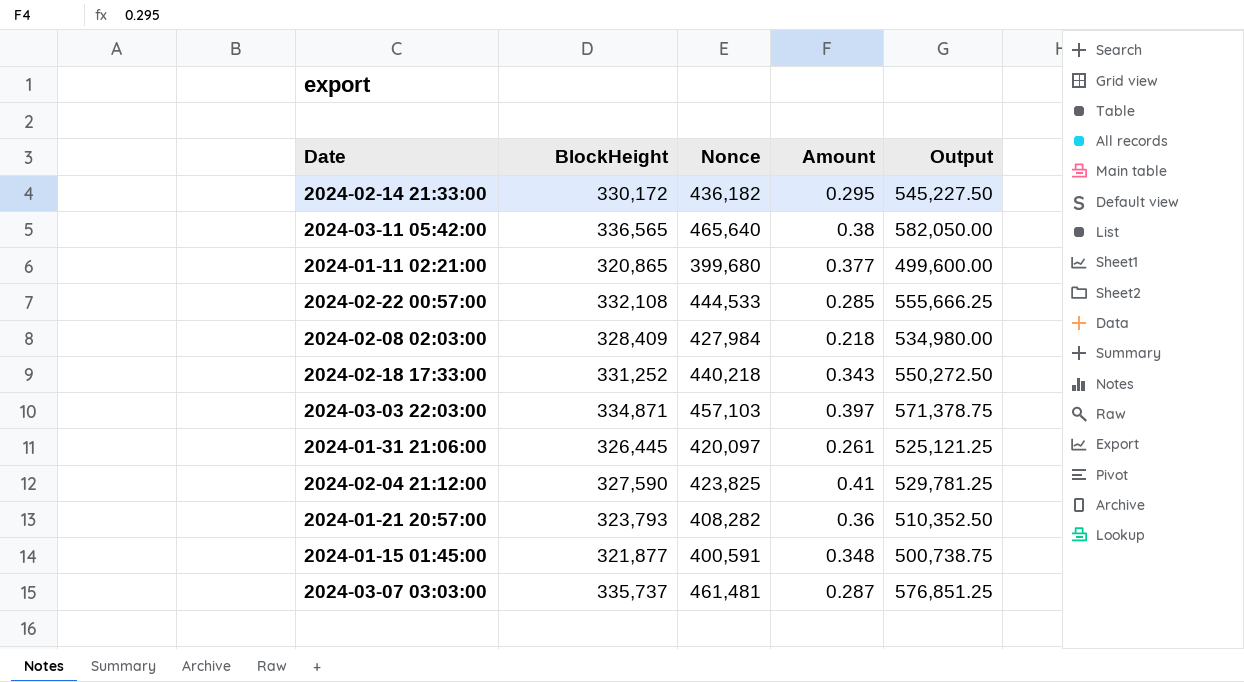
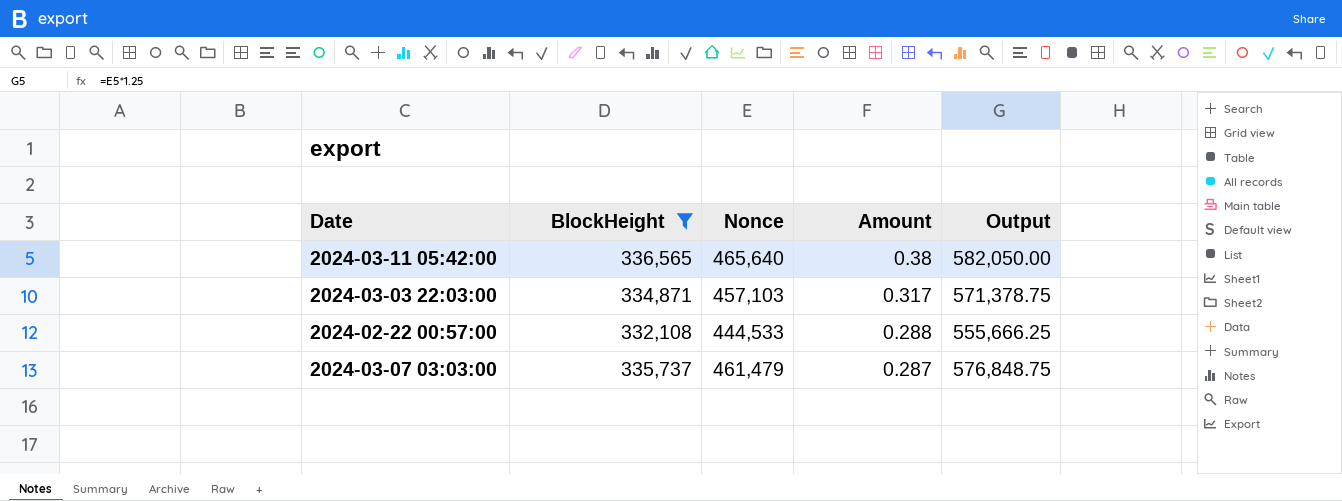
filter: none -> BlockHeight >= 332,108
row order: none -> Amount descending
2024-03-03 22:03:00 | Amount: 0.397 -> 0.317
2024-02-22 00:57:00 | Amount: 0.285 -> 0.288
2024-03-07 03:03:00 | Nonce: 461,481 -> 461,479
2024-03-07 03:03:00 | Output: 576,851.25 -> 576,848.75

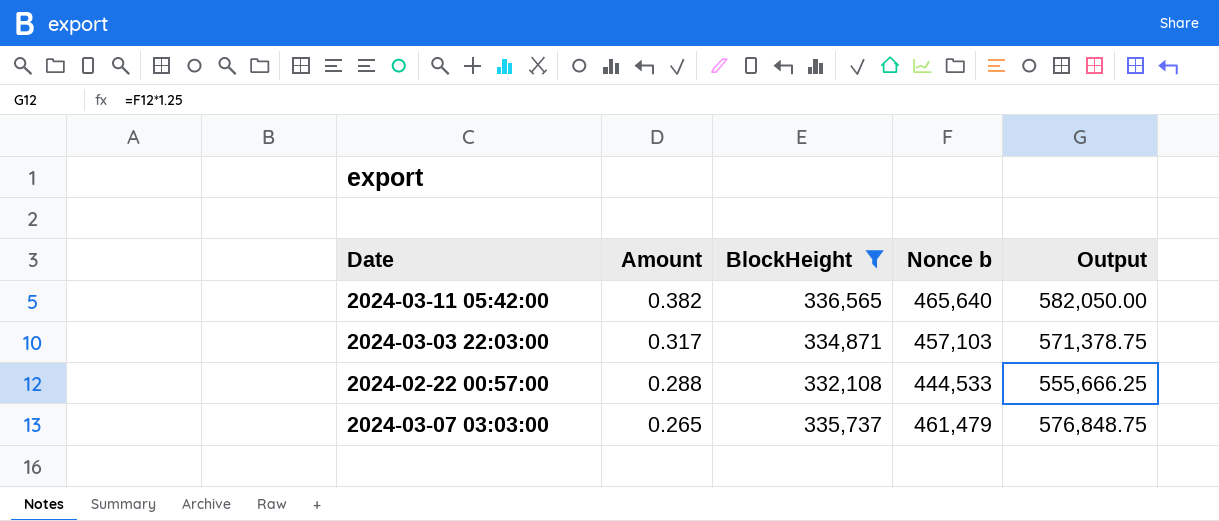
column Amount | position: 4 -> 2
column name: Nonce -> Nonce b
2024-03-11 05:42:00 | Amount: 0.38 -> 0.382
2024-03-07 03:03:00 | Amount: 0.287 -> 0.265

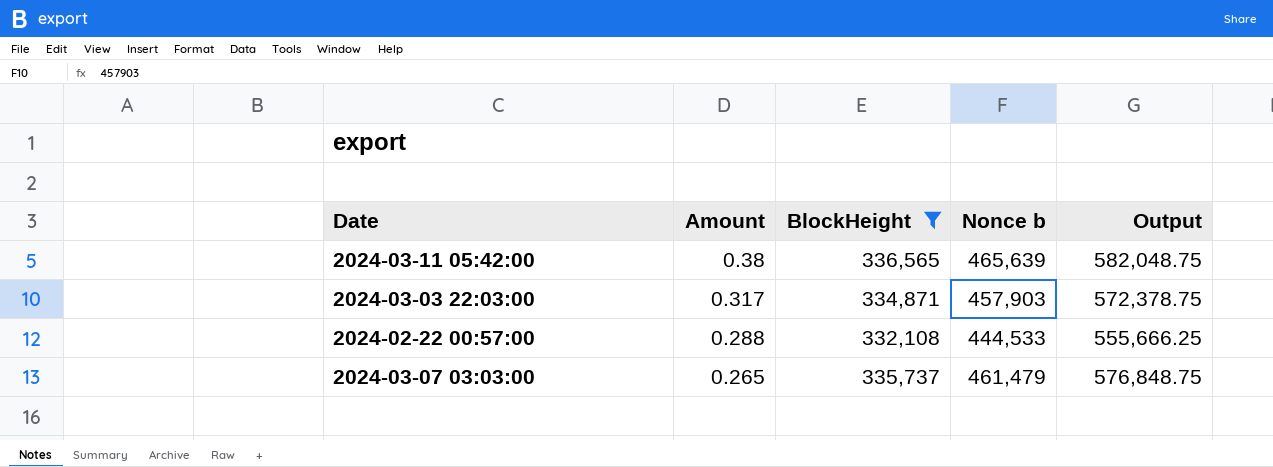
2024-03-11 05:42:00 | Amount: 0.382 -> 0.38
2024-03-11 05:42:00 | Nonce b: 465,640 -> 465,639
2024-03-11 05:42:00 | Output: 582,050.00 -> 582,048.75
2024-03-03 22:03:00 | Nonce b: 457,103 -> 457,903
2024-03-03 22:03:00 | Output: 571,378.75 -> 572,378.75

